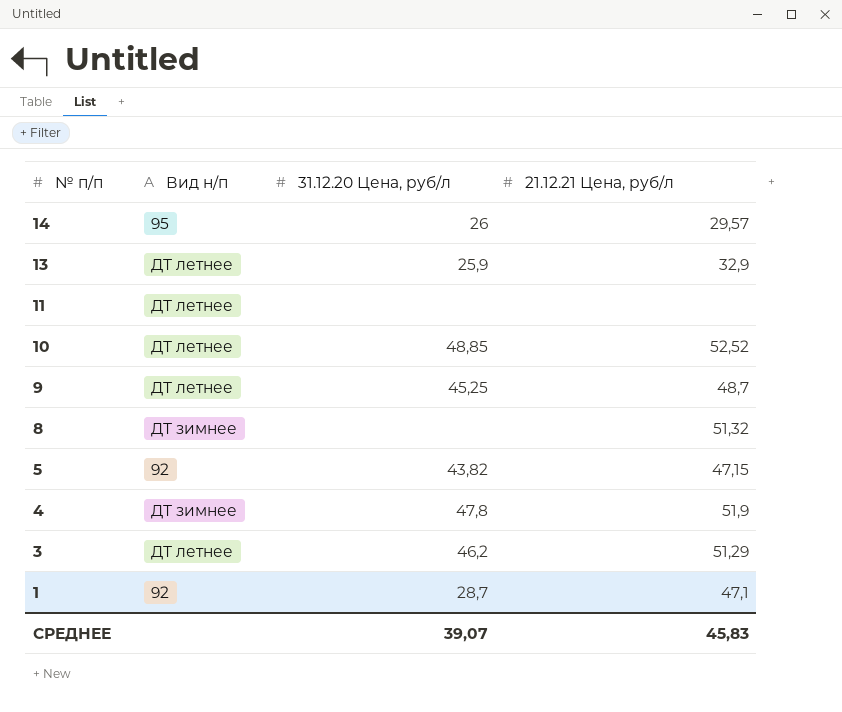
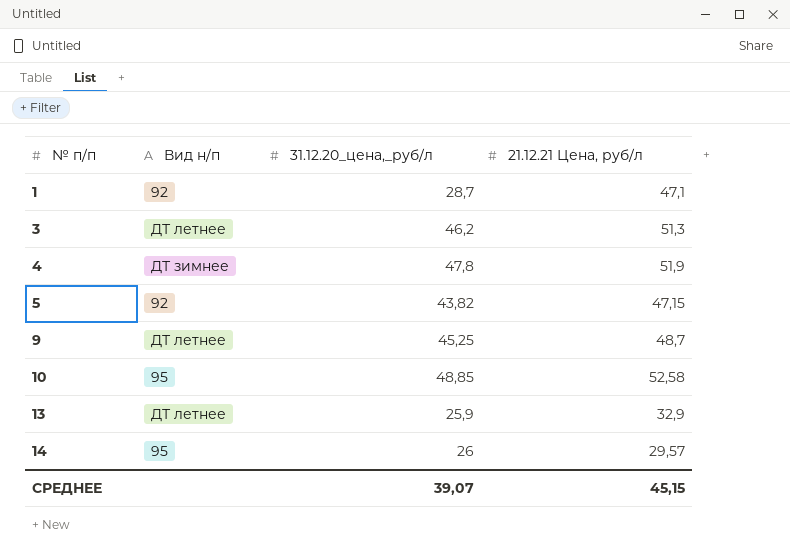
row order: № п/п descending -> № п/п ascending
column name: 31.12.20 Цена, руб/л -> 31.12.20_цена,_руб/л
row 11: ДТ летнее | none | none -> none
row 8: ДТ зимнее | none | 51,32 -> none
3 | 21.12.21 Цена, руб/л: 51,29 -> 51,3
10 | Вид н/п: ДТ летнее -> 95
10 | 21.12.21 Цена, руб/л: 52,52 -> 52,58
СРЕДНЕЕ | 21.12.21 Цена, руб/л: 45,83 -> 45,15

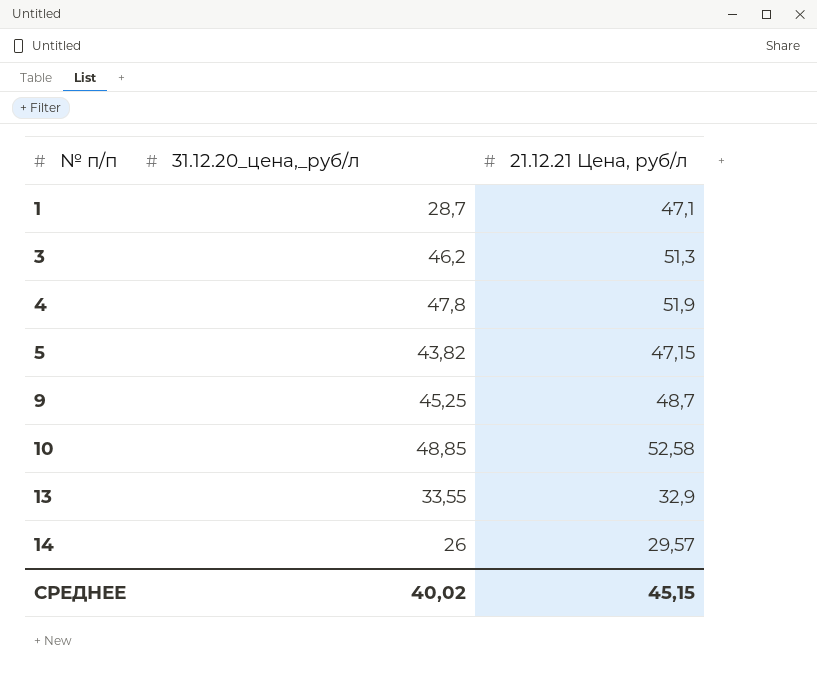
column Вид н/п | position: 2 -> none
13 | 31.12.20_цена,_руб/л: 25,9 -> 33,55
СРЕДНЕЕ | 31.12.20_цена,_руб/л: 39,07 -> 40,02

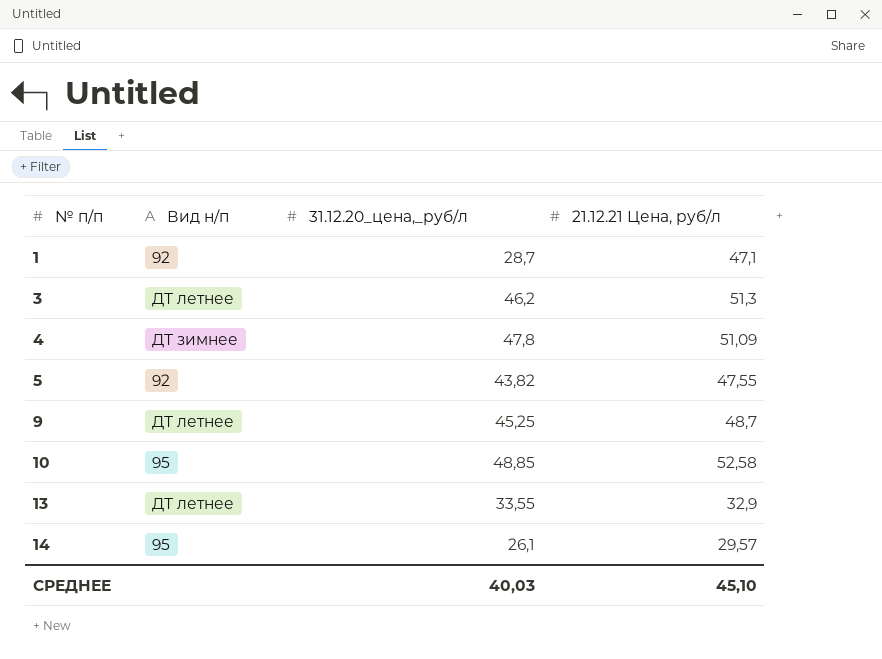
column Вид н/п | position: none -> 2
4 | 21.12.21 Цена, руб/л: 51,9 -> 51,09
5 | 21.12.21 Цена, руб/л: 47,15 -> 47,55
14 | 31.12.20_цена,_руб/л: 26 -> 26,1
СРЕДНЕЕ | 31.12.20_цена,_руб/л: 40,02 -> 40,03
СРЕДНЕЕ | 21.12.21 Цена, руб/л: 45,15 -> 45,10

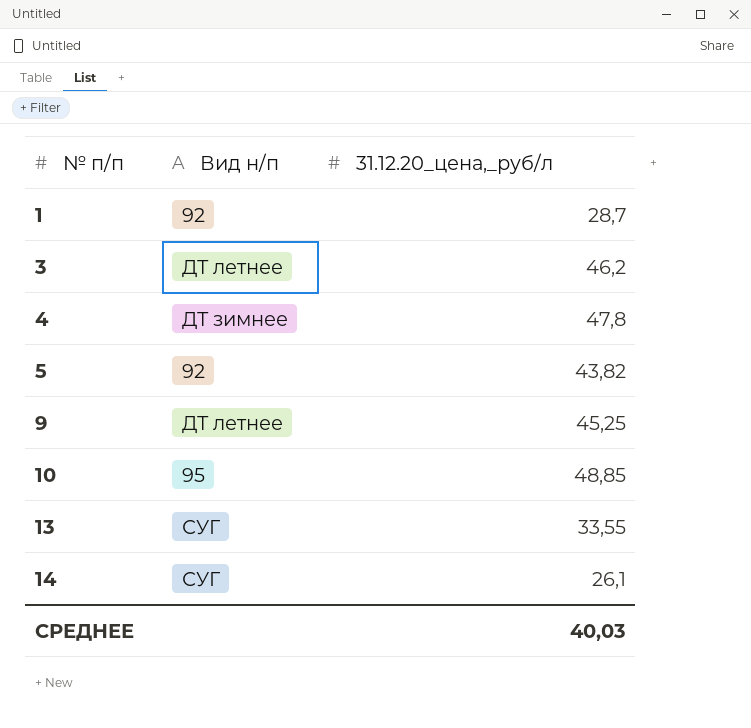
column 21.12.21 Цена, руб/л | position: 4 -> none
13 | Вид н/п: ДТ летнее -> СУГ
14 | Вид н/п: 95 -> СУГ

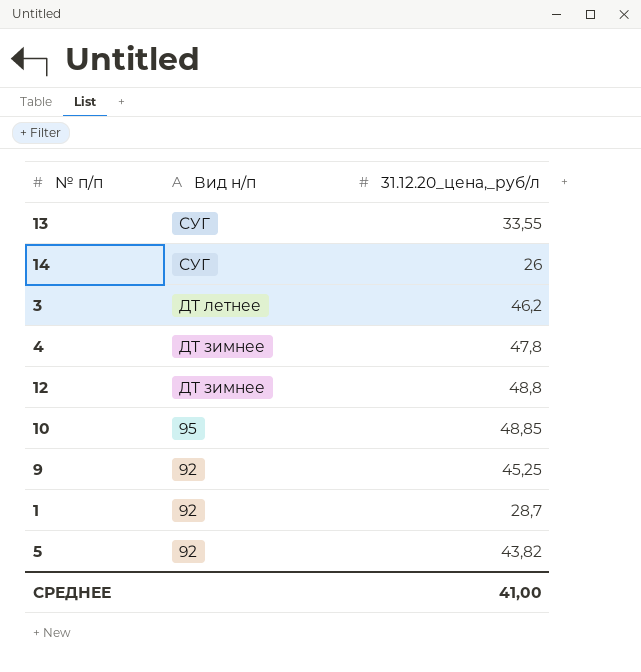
row order: № п/п ascending -> Вид н/п descending
14 | 31.12.20_цена,_руб/л: 26,1 -> 26
row 12: none -> ДТ зимнее | 48,8
9 | Вид н/п: ДТ летнее -> 92
СРЕДНЕЕ | 31.12.20_цена,_руб/л: 40,03 -> 41,00

